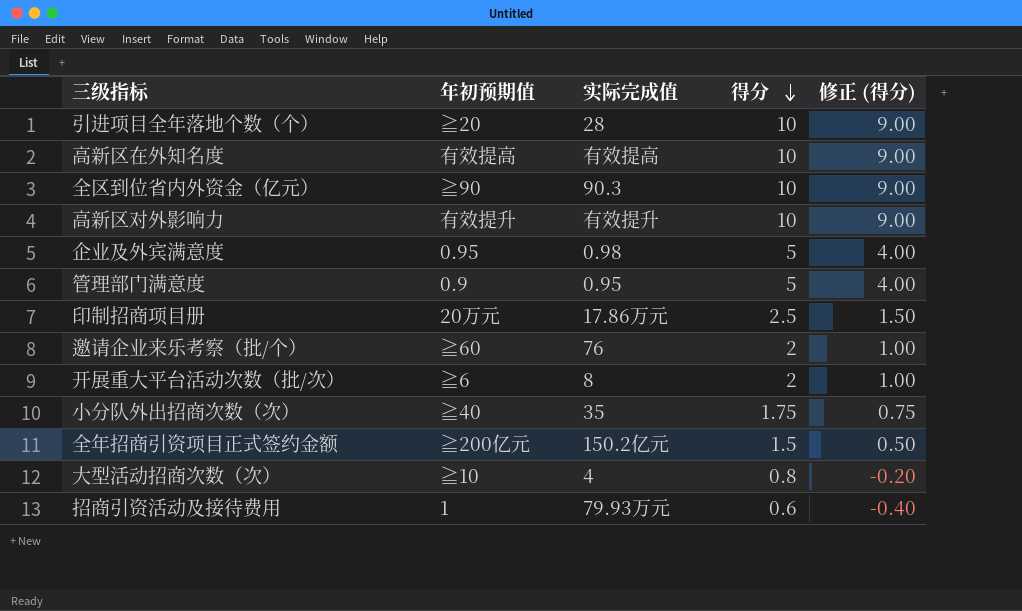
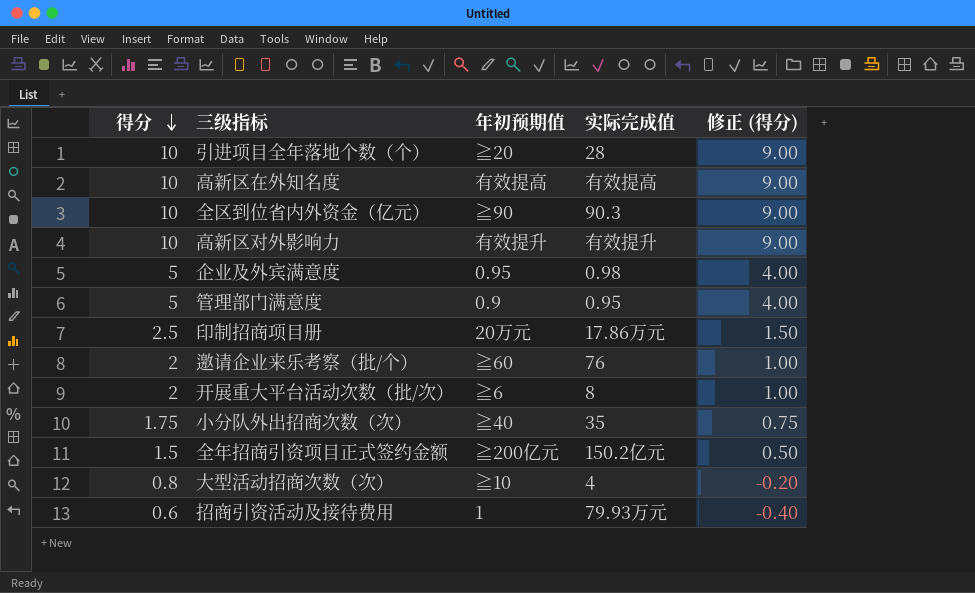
column 得分 | position: 4 -> 1

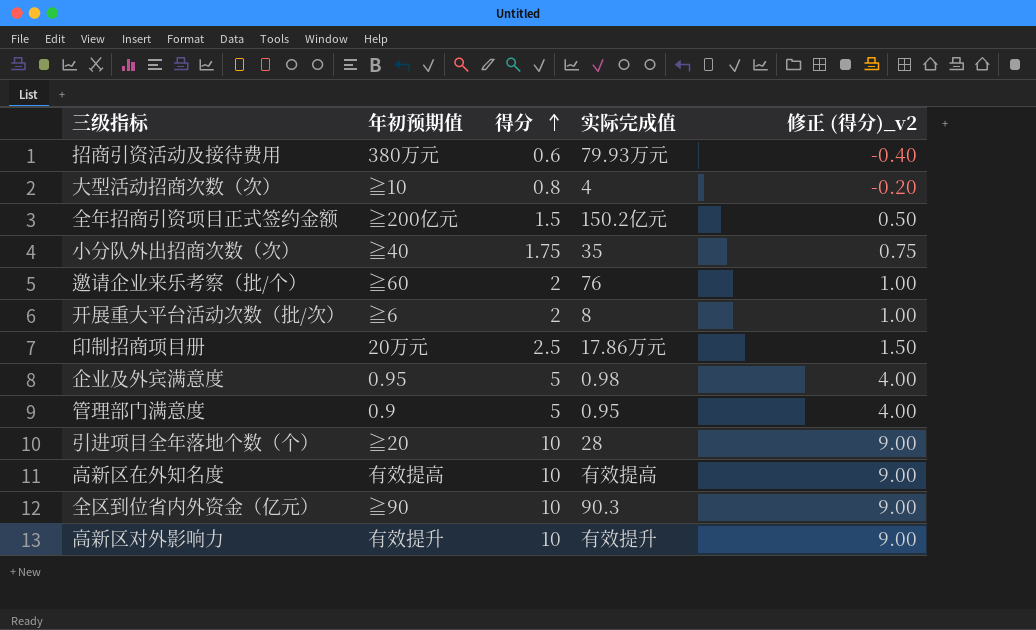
row order: 得分 descending -> 得分 ascending
column 得分 | position: 1 -> 3
column name: 修正 (得分) -> 修正 (得分)_v2
招商引资活动及接待费用 | 年初预期值: 1 -> 380万元

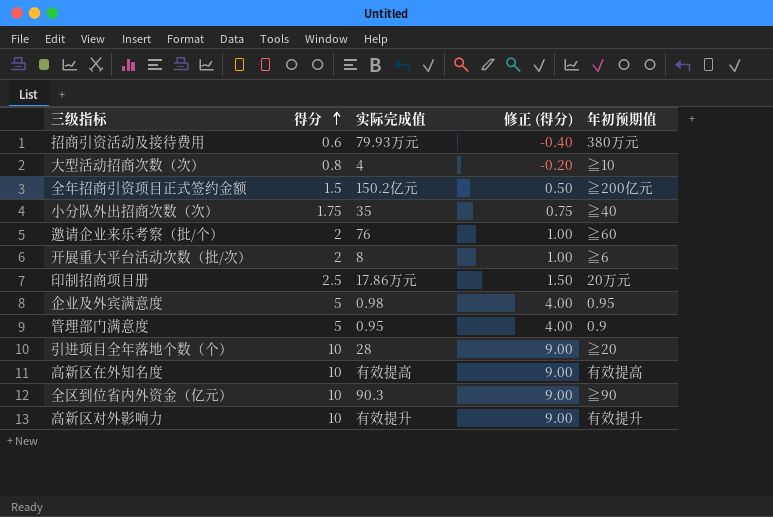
column name: 修正 (得分)_v2 -> 修正 (得分)
column 年初预期值 | position: 2 -> 5

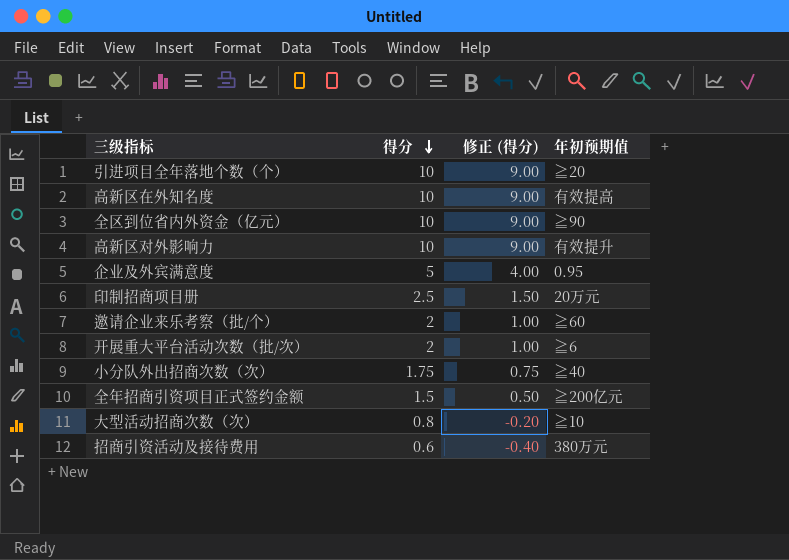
row order: 得分 ascending -> 得分 descending
column 实际完成值 | position: 3 -> none
row 管理部门满意度: 5 | 0.95 | 4.00 | 0.9 -> none

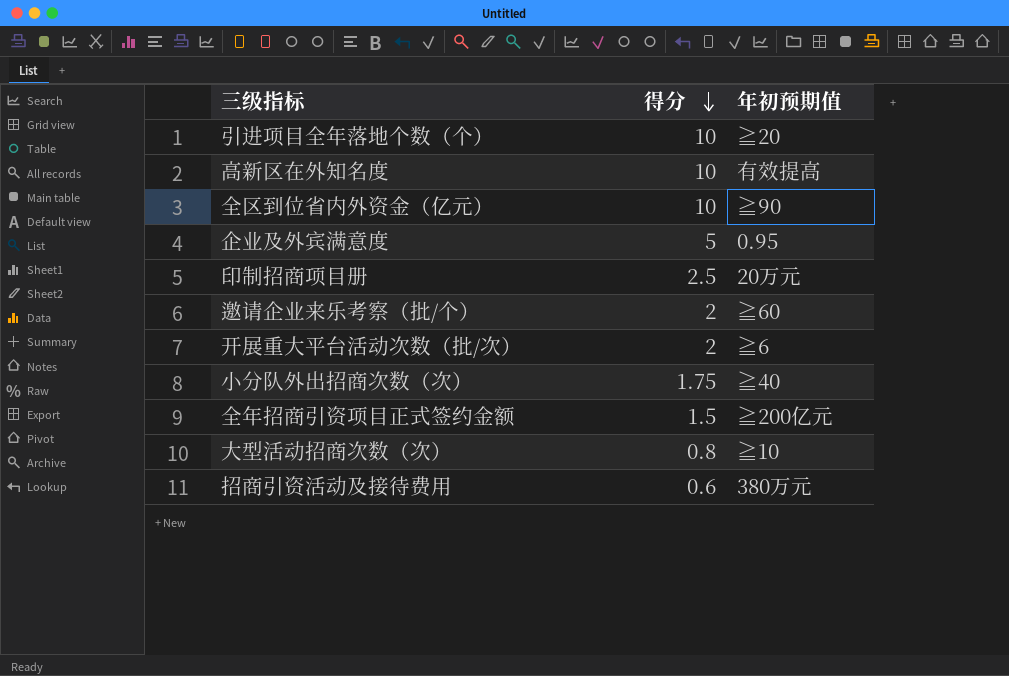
column 修正 (得分) | formula: [得分] - 1 -> none
row 高新区对外影响力: 10 | 9.00 | 有效提升 -> none

